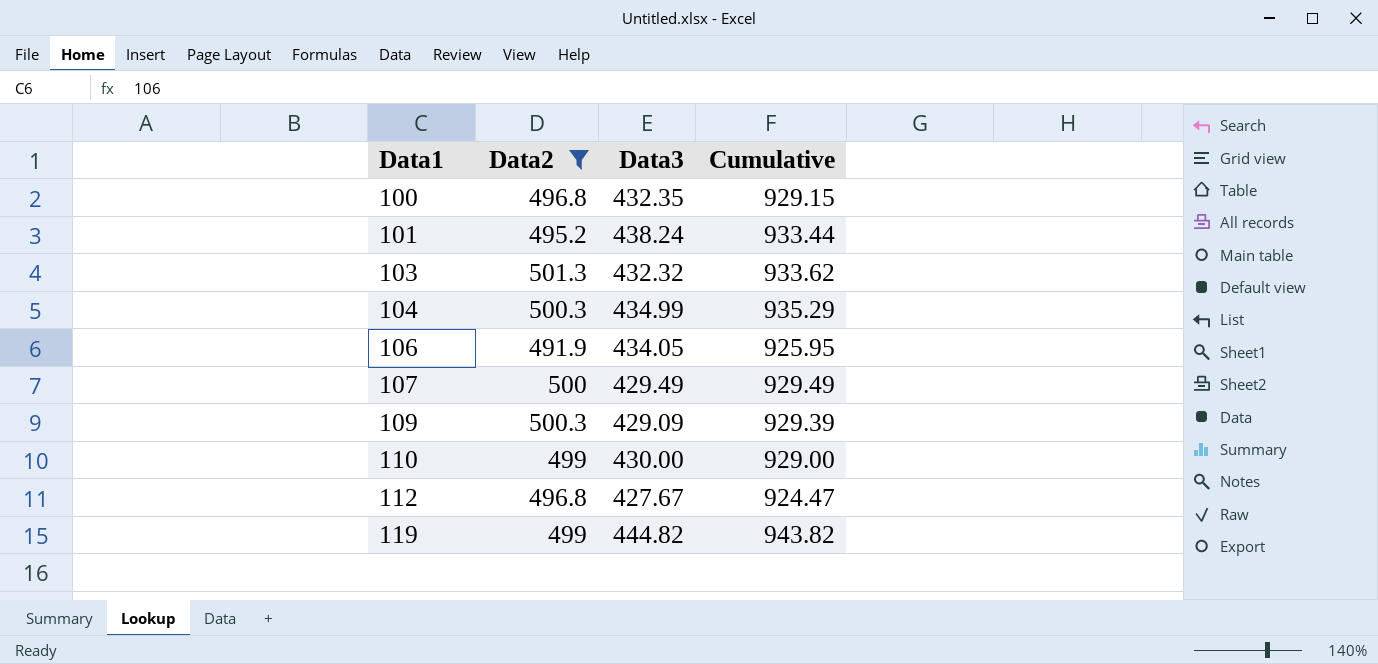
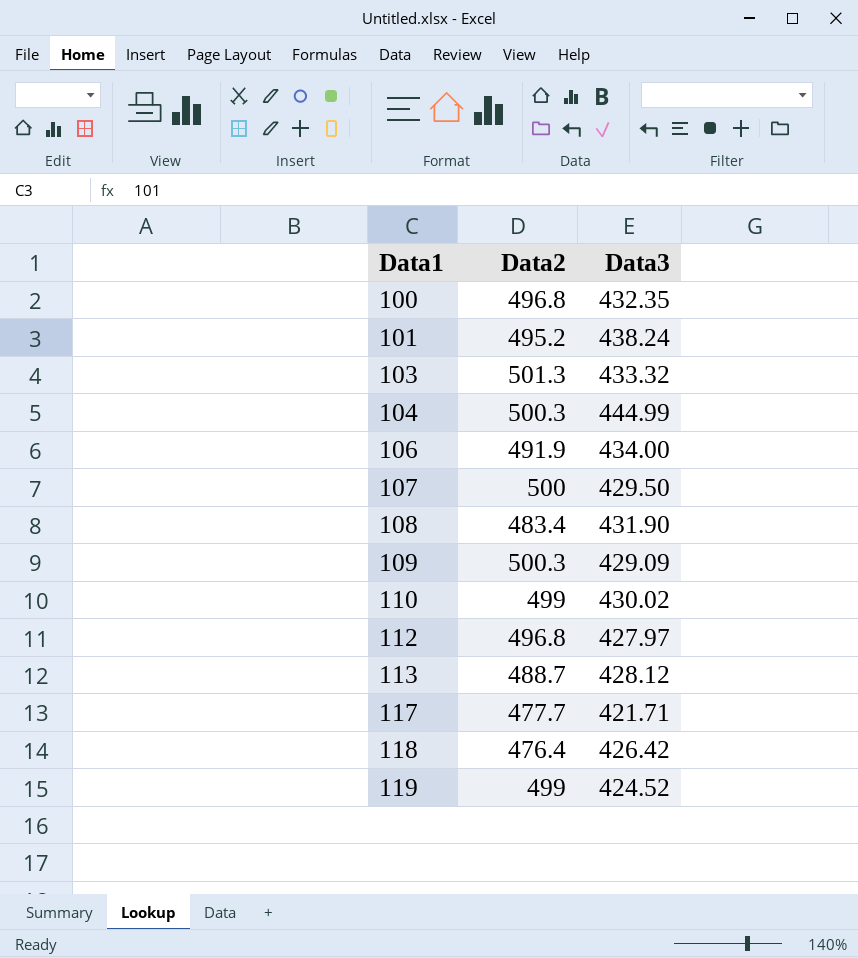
filter: Data2 >= 491.9 -> none
column Cumulative | formula: [Data2] + [Data3] -> none
103 | Data3: 432.32 -> 433.32
104 | Data3: 434.99 -> 444.99
106 | Data3: 434.05 -> 434.00
107 | Data3: 429.49 -> 429.50
110 | Data3: 430.00 -> 430.02
112 | Data3: 427.67 -> 427.97
119 | Data3: 444.82 -> 424.52

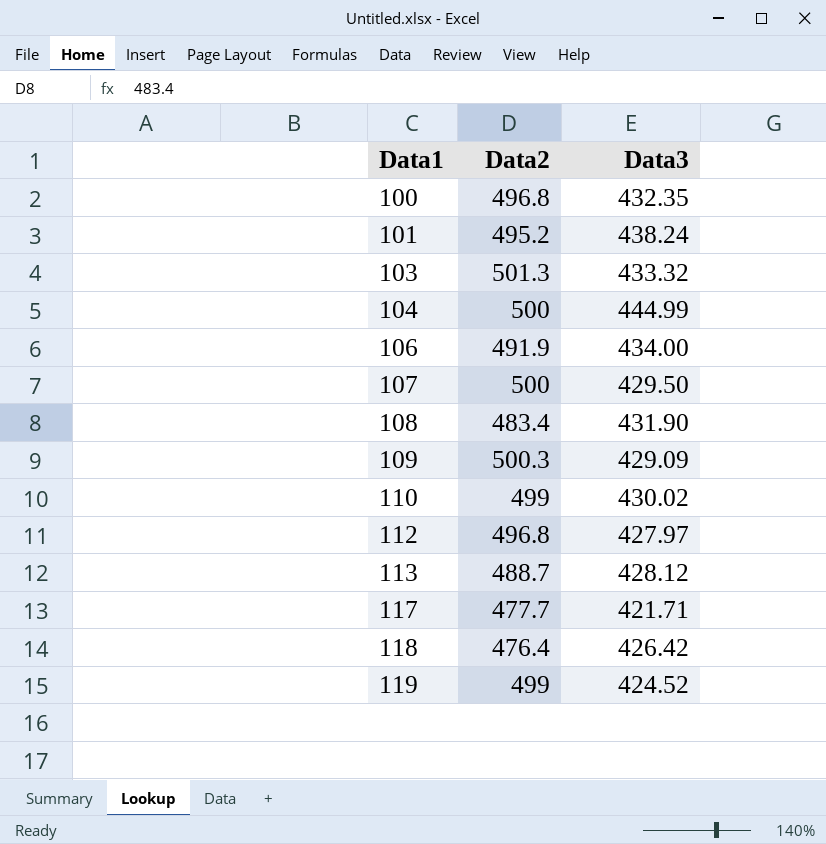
104 | Data2: 500.3 -> 500

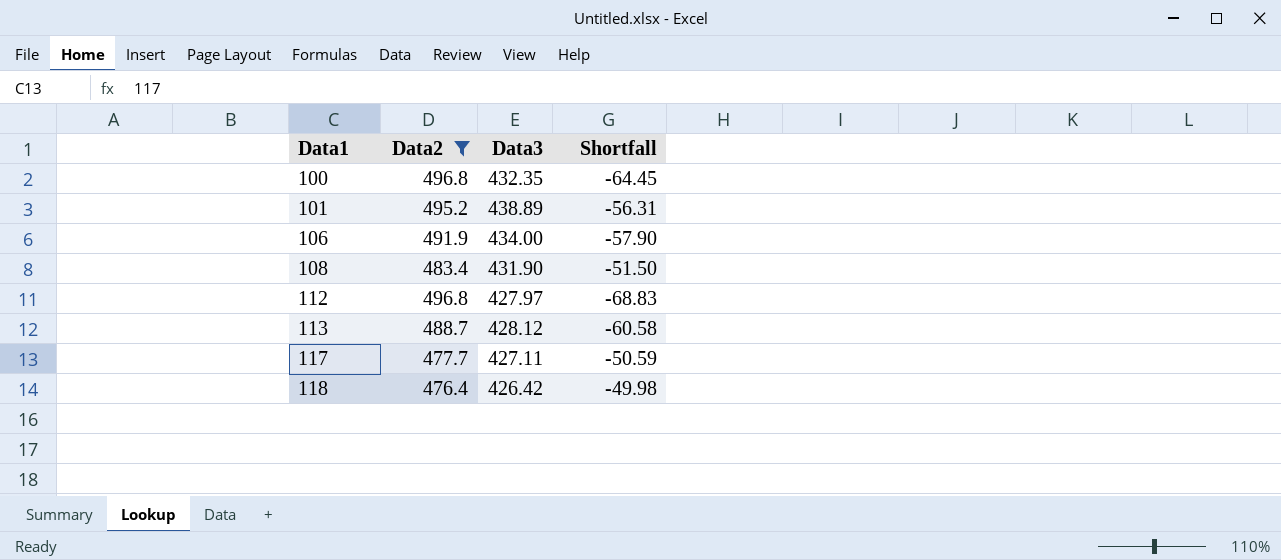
filter: none -> Data2 <= 496.8
column Shortfall | formula: none -> [Data3] - [Data2]
101 | Data3: 438.24 -> 438.89
117 | Data3: 421.71 -> 427.11

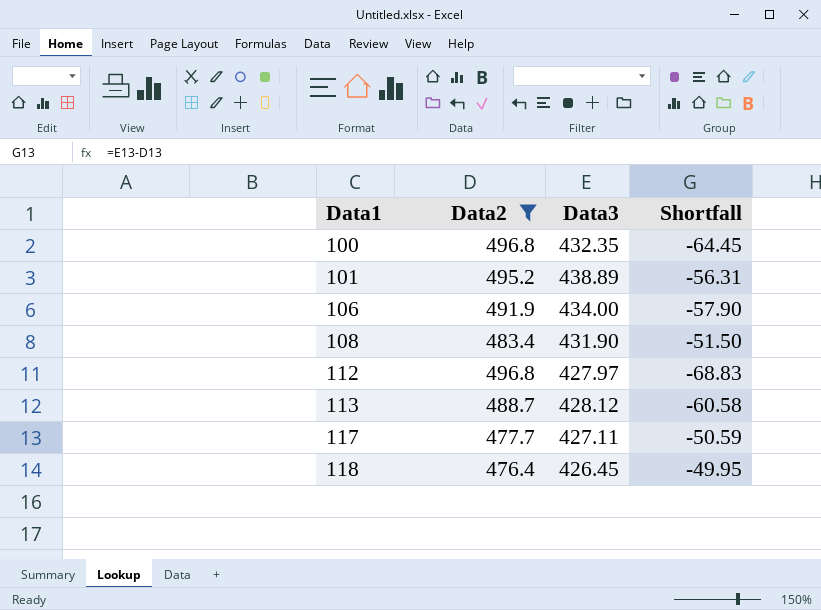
118 | Data3: 426.42 -> 426.45
118 | Shortfall: -49.98 -> -49.95

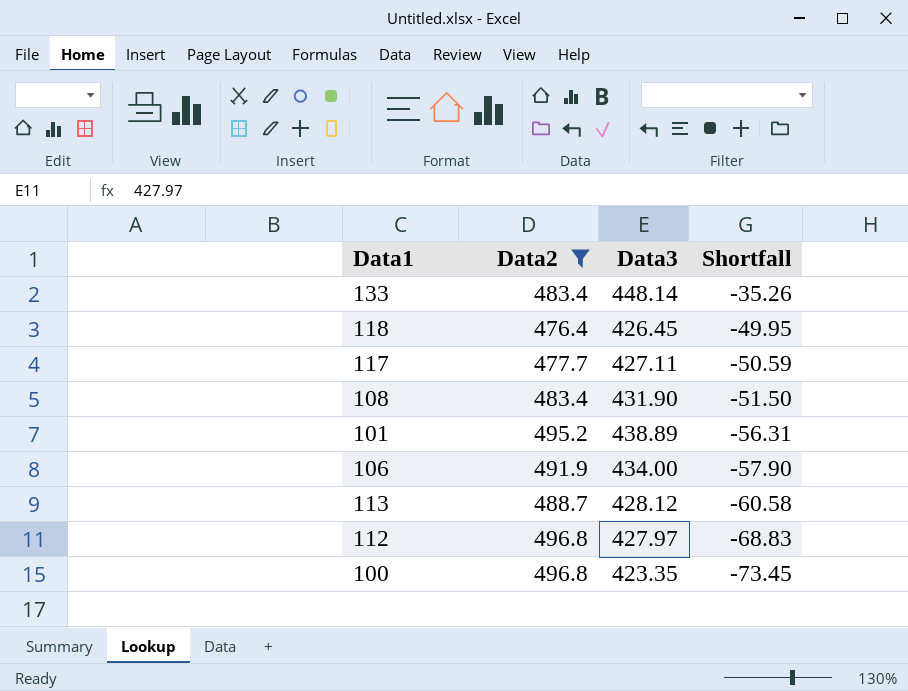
row order: Data1 ascending -> Shortfall descending
row 133: none -> 483.4 | 448.14 | -35.26
100 | Data3: 432.35 -> 423.35
100 | Shortfall: -64.45 -> -73.45

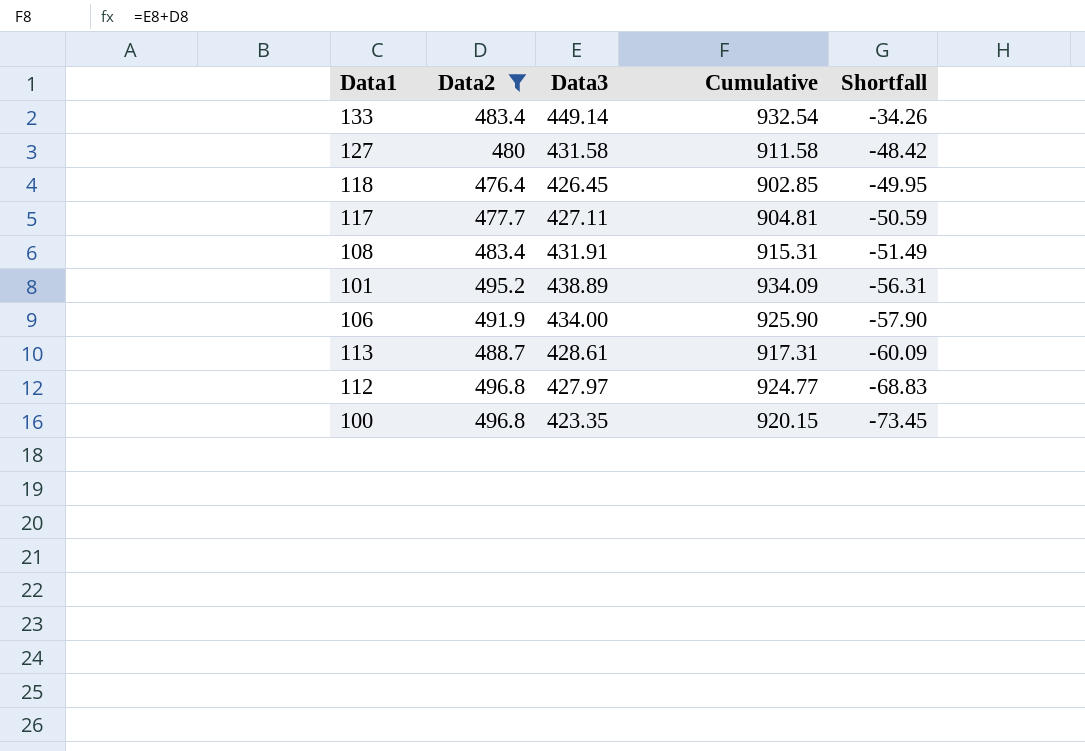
column Cumulative | formula: none -> [Data2] + [Data3]
133 | Data3: 448.14 -> 449.14
133 | Shortfall: -35.26 -> -34.26
row 127: none -> 480 | 431.58 | 911.58 | -48.42
108 | Data3: 431.90 -> 431.91
108 | Shortfall: -51.50 -> -51.49
113 | Data3: 428.12 -> 428.61
113 | Shortfall: -60.58 -> -60.09

